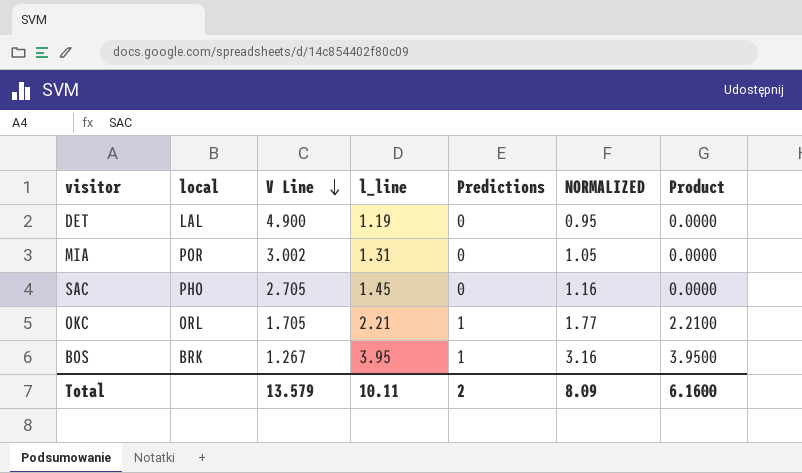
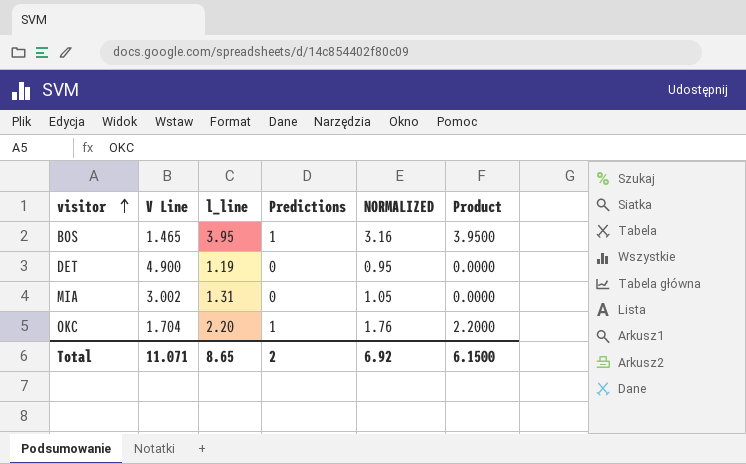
row order: V Line descending -> visitor ascending
column local | position: 2 -> none
row SAC: PHO | 2.705 | 1.45 | 0 | 1.16 | 0.0000 -> none
BOS | V Line: 1.267 -> 1.465
OKC | V Line: 1.705 -> 1.704
OKC | l_line: 2.21 -> 2.20
OKC | NORMALIZED: 1.77 -> 1.76
OKC | Product: 2.2100 -> 2.2000
Total | V Line: 13.579 -> 11.071
Total | l_line: 10.11 -> 8.65
Total | NORMALIZED: 8.09 -> 6.92
Total | Product: 6.1600 -> 6.1500

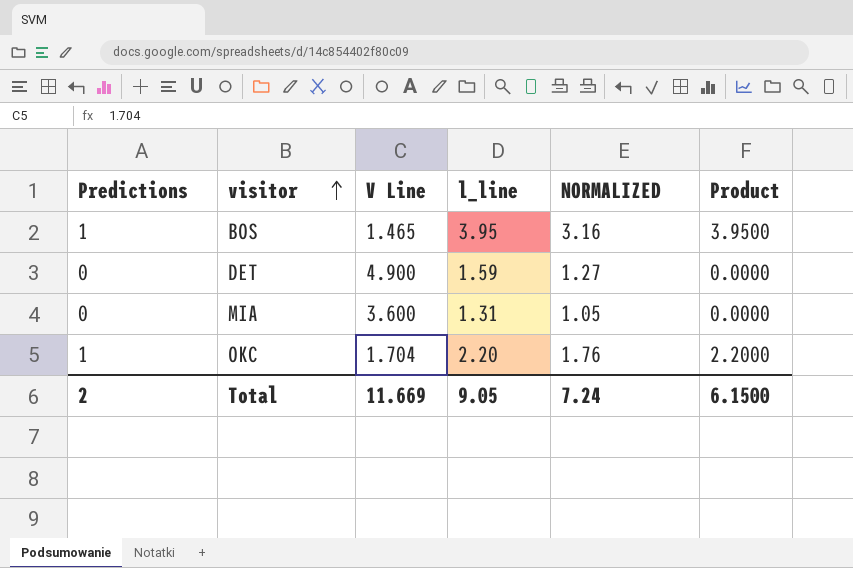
column Predictions | position: 4 -> 1
DET | l_line: 1.19 -> 1.59
DET | NORMALIZED: 0.95 -> 1.27
MIA | V Line: 3.002 -> 3.600
Total | V Line: 11.071 -> 11.669
Total | l_line: 8.65 -> 9.05
Total | NORMALIZED: 6.92 -> 7.24

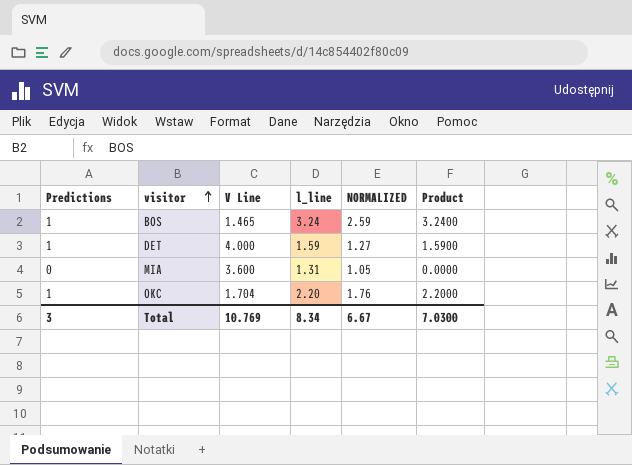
BOS | l_line: 3.95 -> 3.24
BOS | NORMALIZED: 3.16 -> 2.59
BOS | Product: 3.9500 -> 3.2400
DET | Predictions: 0 -> 1
DET | V Line: 4.900 -> 4.000
DET | Product: 0.0000 -> 1.5900
Total | Predictions: 2 -> 3
Total | V Line: 11.669 -> 10.769
Total | l_line: 9.05 -> 8.34
Total | NORMALIZED: 7.24 -> 6.67
Total | Product: 6.1500 -> 7.0300

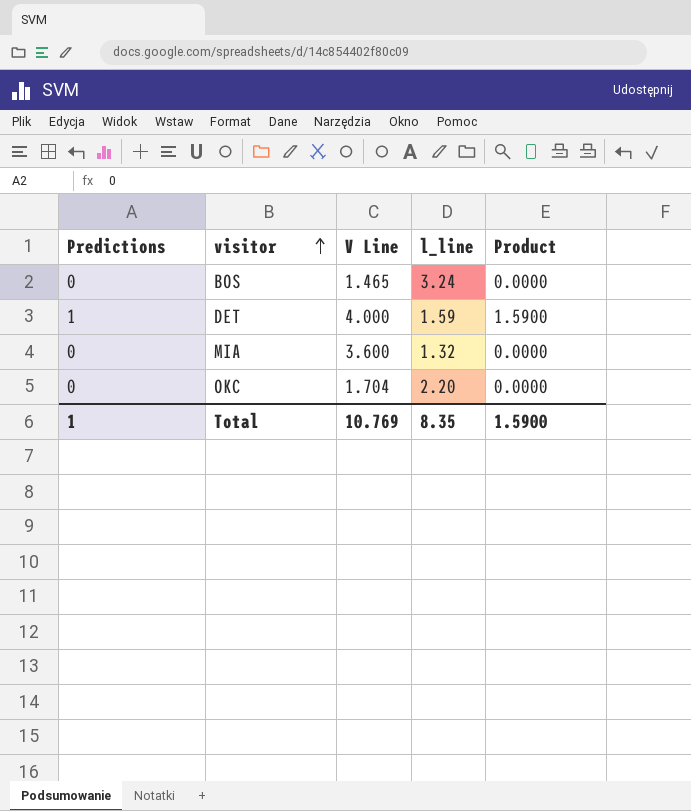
column NORMALIZED | formula: [l_line] * 0.8 -> none
BOS | Predictions: 1 -> 0
BOS | Product: 3.2400 -> 0.0000
MIA | l_line: 1.31 -> 1.32
OKC | Predictions: 1 -> 0
OKC | Product: 2.2000 -> 0.0000
Total | Predictions: 3 -> 1
Total | l_line: 8.34 -> 8.35
Total | Product: 7.0300 -> 1.5900

